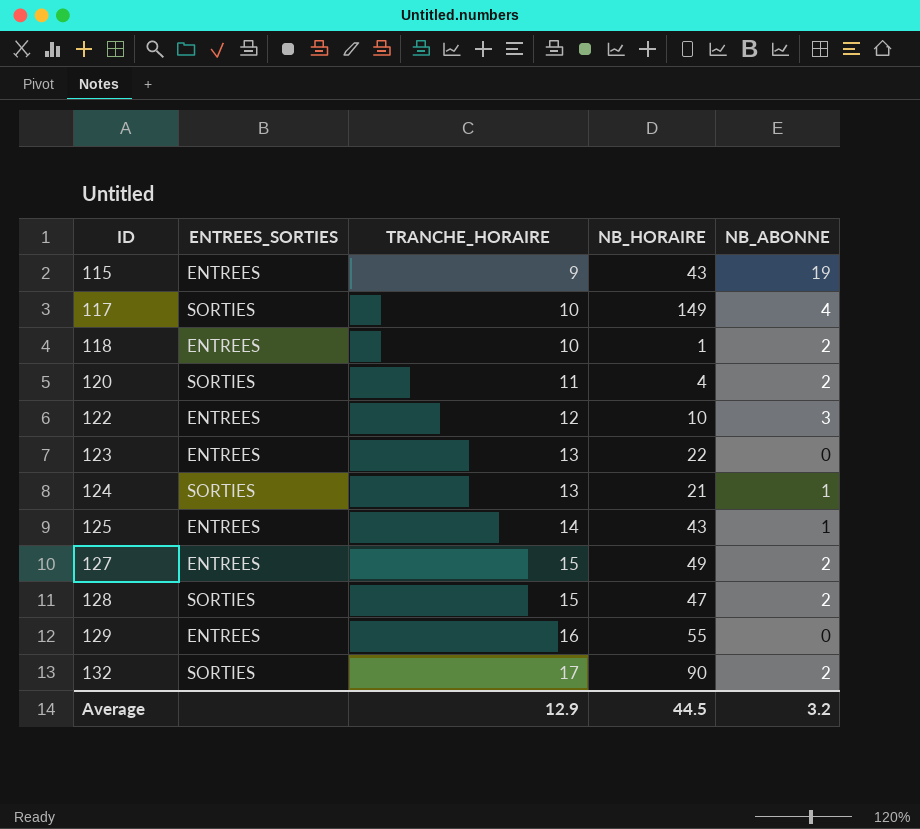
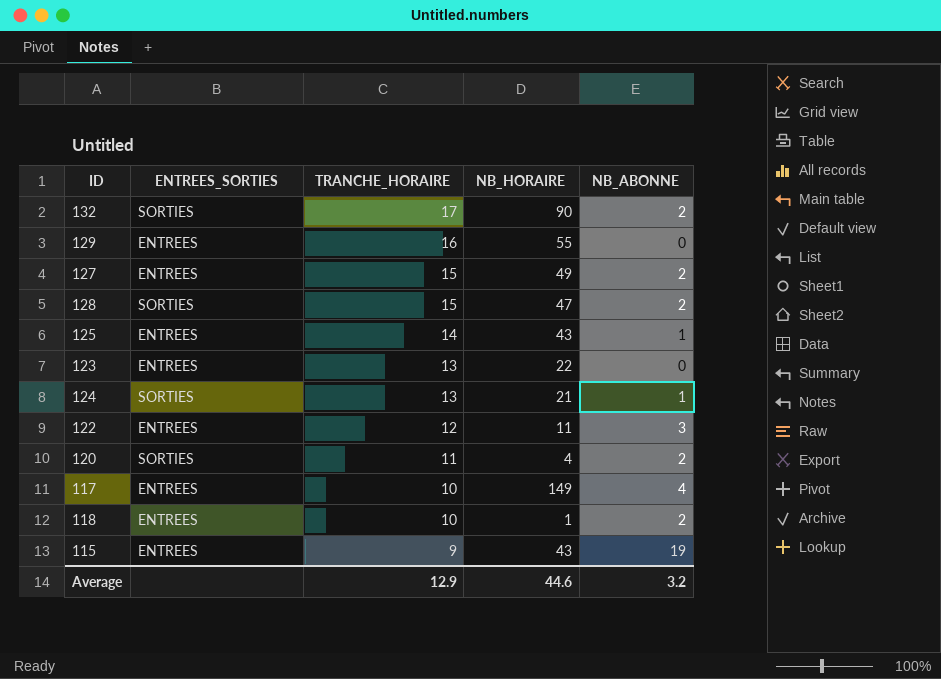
row order: ID ascending -> TRANCHE_HORAIRE descending
122 | NB_HORAIRE: 10 -> 11
117 | ENTREES_SORTIES: SORTIES -> ENTREES
Average | NB_HORAIRE: 44.5 -> 44.6

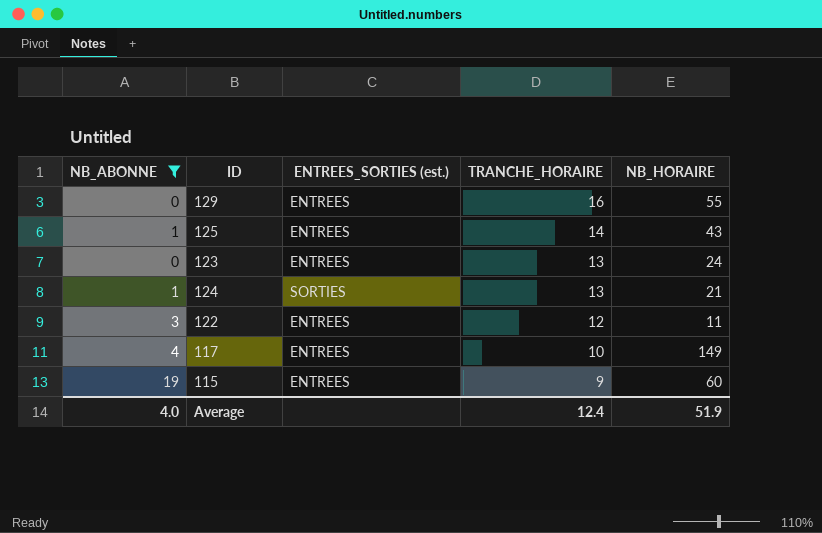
filter: none -> NB_ABONNE != 2
column NB_ABONNE | position: 5 -> 1
column name: ENTREES_SORTIES -> ENTREES_SORTIES (est.)
123 | NB_HORAIRE: 22 -> 24
115 | NB_HORAIRE: 43 -> 60
Average | NB_ABONNE: 3.2 -> 4.0
Average | TRANCHE_HORAIRE: 12.9 -> 12.4
Average | NB_HORAIRE: 44.6 -> 51.9

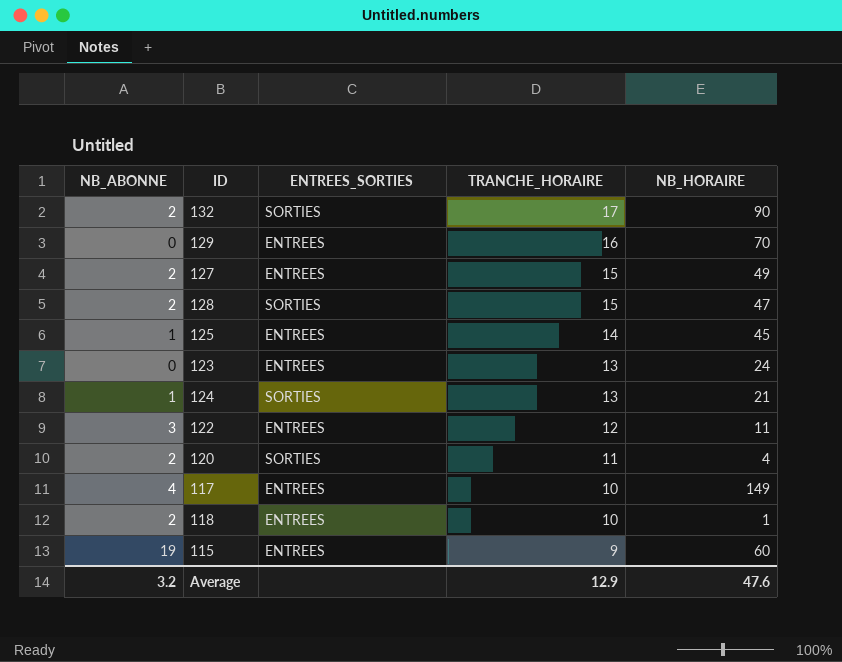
filter: NB_ABONNE != 2 -> none
column name: ENTREES_SORTIES (est.) -> ENTREES_SORTIES
129 | NB_HORAIRE: 55 -> 70
125 | NB_HORAIRE: 43 -> 45
Average | NB_ABONNE: 4.0 -> 3.2
Average | TRANCHE_HORAIRE: 12.4 -> 12.9
Average | NB_HORAIRE: 51.9 -> 47.6

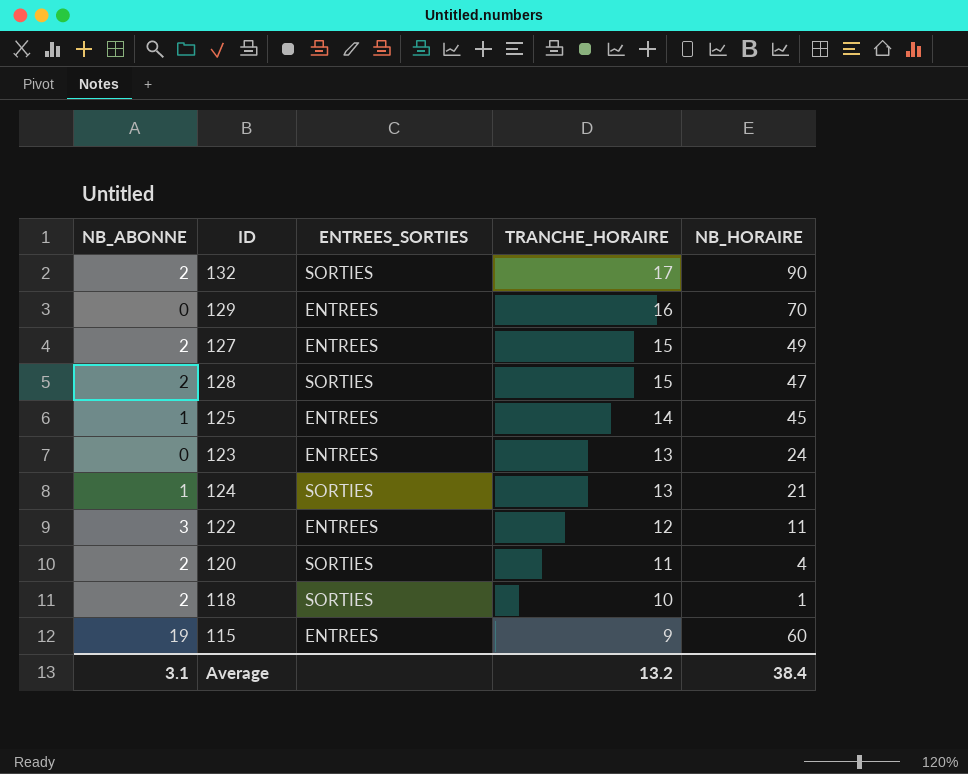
row 117: 4 | ENTREES | 10 | 149 -> none
118 | ENTREES_SORTIES: ENTREES -> SORTIES
Average | NB_ABONNE: 3.2 -> 3.1
Average | TRANCHE_HORAIRE: 12.9 -> 13.2
Average | NB_HORAIRE: 47.6 -> 38.4

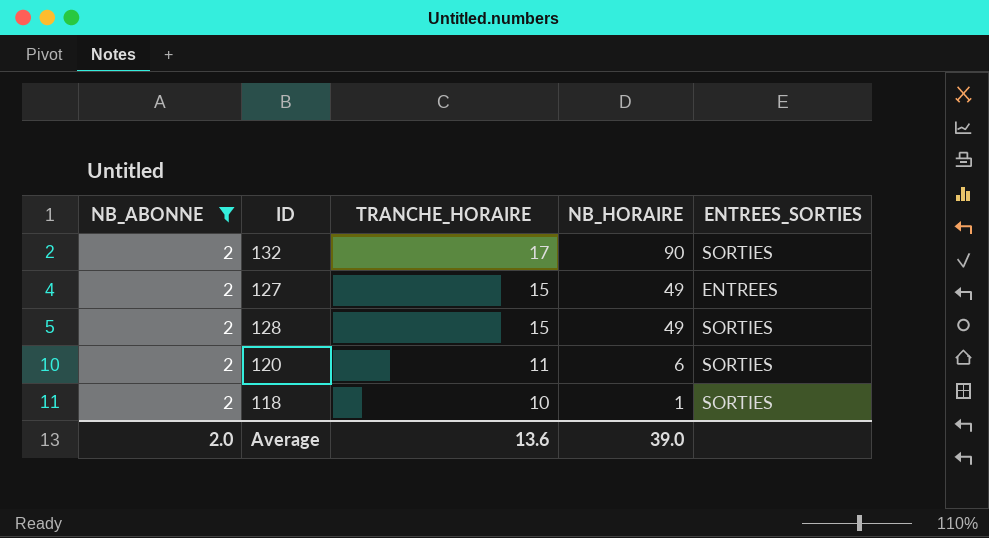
filter: none -> NB_ABONNE = 2
column ENTREES_SORTIES | position: 3 -> 5
128 | NB_HORAIRE: 47 -> 49
120 | NB_HORAIRE: 4 -> 6
Average | NB_ABONNE: 3.1 -> 2.0
Average | TRANCHE_HORAIRE: 13.2 -> 13.6
Average | NB_HORAIRE: 38.4 -> 39.0

